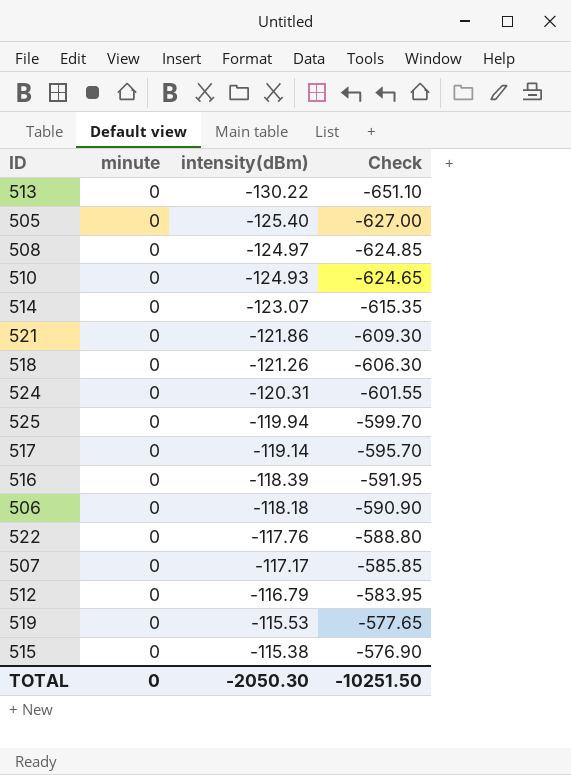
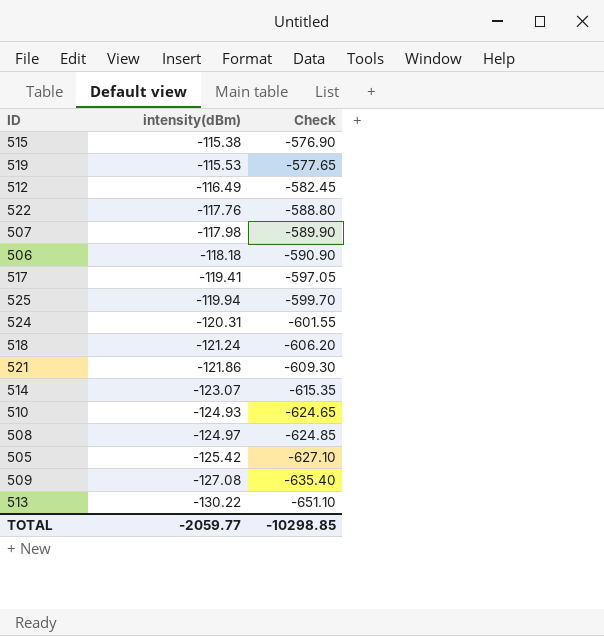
row order: intensity(dBm) ascending -> intensity(dBm) descending
column minute | position: 2 -> none
row 516: 0 | -118.39 | -591.95 -> none
512 | intensity(dBm): -116.79 -> -116.49
512 | Check: -583.95 -> -582.45
507 | intensity(dBm): -117.17 -> -117.98
507 | Check: -585.85 -> -589.90
517 | intensity(dBm): -119.14 -> -119.41
517 | Check: -595.70 -> -597.05
518 | intensity(dBm): -121.26 -> -121.24
518 | Check: -606.30 -> -606.20
505 | intensity(dBm): -125.40 -> -125.42
505 | Check: -627.00 -> -627.10
row 509: none -> -127.08 | -635.40
TOTAL | intensity(dBm): -2050.30 -> -2059.77
TOTAL | Check: -10251.50 -> -10298.85

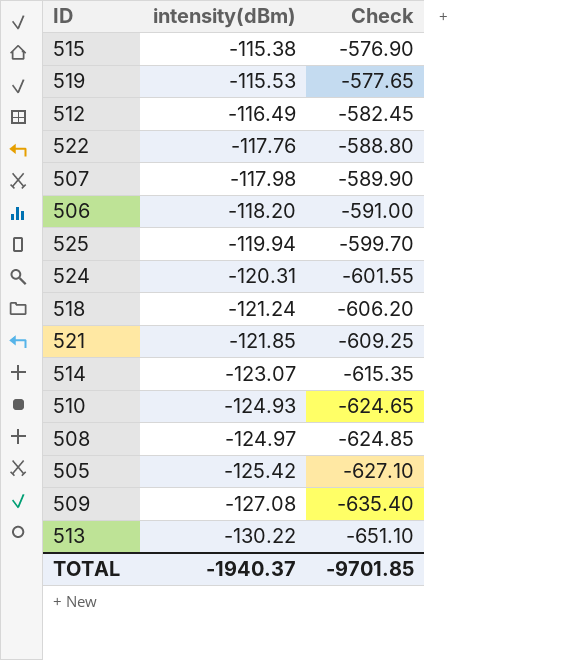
row 517: -119.41 | -597.05 -> none
506 | intensity(dBm): -118.18 -> -118.20
506 | Check: -590.90 -> -591.00
521 | intensity(dBm): -121.86 -> -121.85
521 | Check: -609.30 -> -609.25
TOTAL | intensity(dBm): -2059.77 -> -1940.37
TOTAL | Check: -10298.85 -> -9701.85

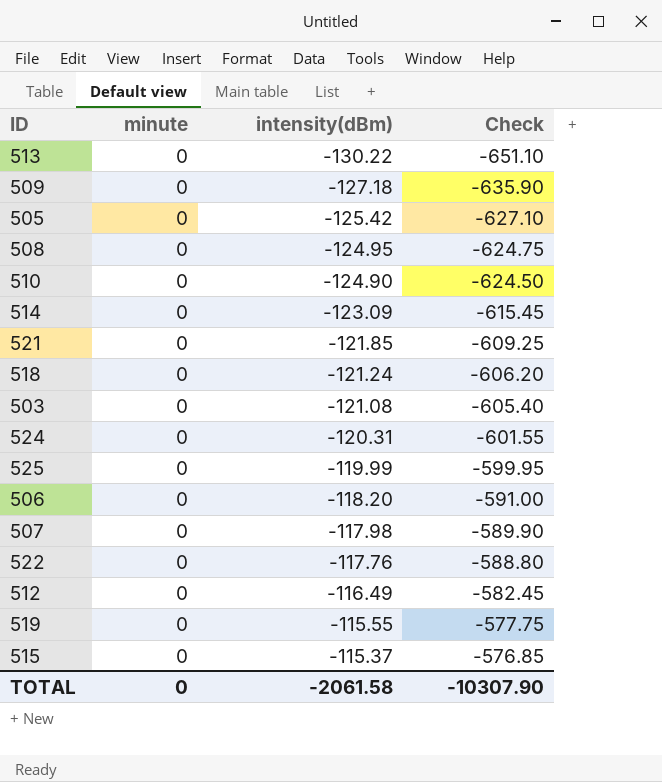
row order: intensity(dBm) descending -> intensity(dBm) ascending
column minute | position: none -> 2
509 | intensity(dBm): -127.08 -> -127.18
509 | Check: -635.40 -> -635.90
508 | intensity(dBm): -124.97 -> -124.95
508 | Check: -624.85 -> -624.75
510 | intensity(dBm): -124.93 -> -124.90
510 | Check: -624.65 -> -624.50
514 | intensity(dBm): -123.07 -> -123.09
514 | Check: -615.35 -> -615.45
row 503: none -> 0 | -121.08 | -605.40
525 | intensity(dBm): -119.94 -> -119.99
525 | Check: -599.70 -> -599.95
519 | intensity(dBm): -115.53 -> -115.55
519 | Check: -577.65 -> -577.75
515 | intensity(dBm): -115.38 -> -115.37
515 | Check: -576.90 -> -576.85
TOTAL | intensity(dBm): -1940.37 -> -2061.58
TOTAL | Check: -9701.85 -> -10307.90

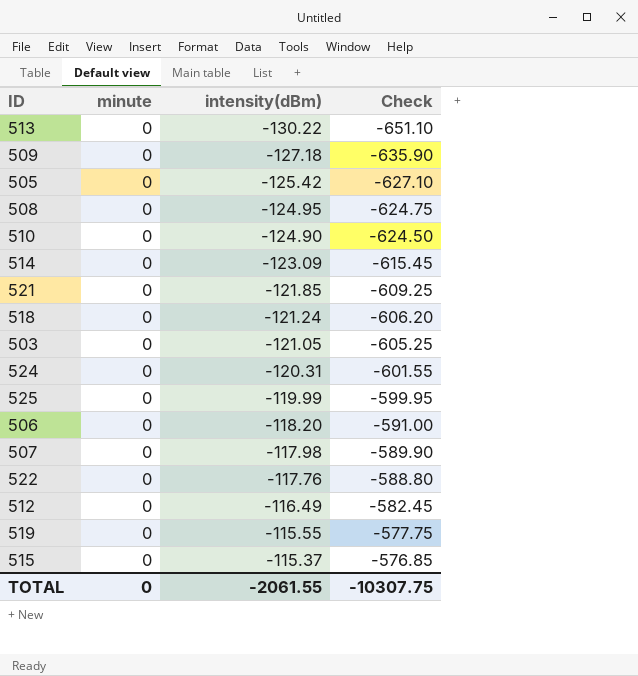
503 | intensity(dBm): -121.08 -> -121.05
503 | Check: -605.40 -> -605.25
TOTAL | intensity(dBm): -2061.58 -> -2061.55
TOTAL | Check: -10307.90 -> -10307.75

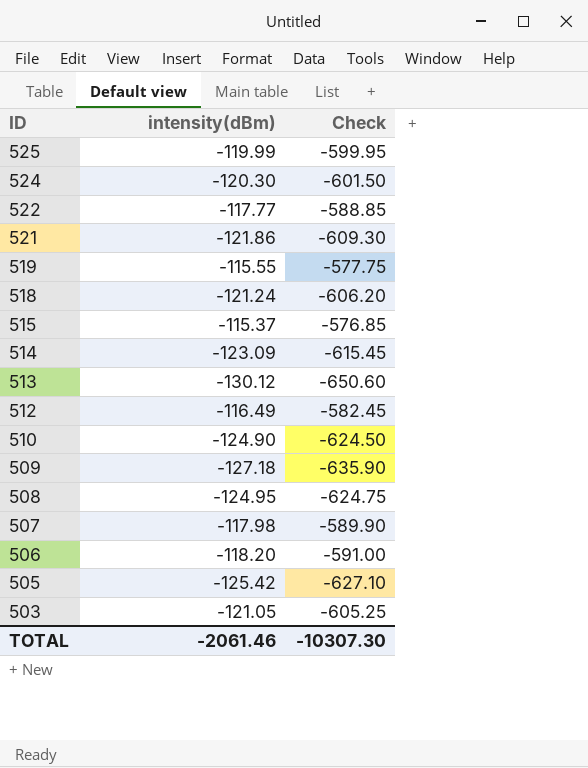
row order: intensity(dBm) ascending -> ID descending
column minute | position: 2 -> none
524 | intensity(dBm): -120.31 -> -120.30
524 | Check: -601.55 -> -601.50
522 | intensity(dBm): -117.76 -> -117.77
522 | Check: -588.80 -> -588.85
521 | intensity(dBm): -121.85 -> -121.86
521 | Check: -609.25 -> -609.30
513 | intensity(dBm): -130.22 -> -130.12
513 | Check: -651.10 -> -650.60
TOTAL | intensity(dBm): -2061.55 -> -2061.46
TOTAL | Check: -10307.75 -> -10307.30

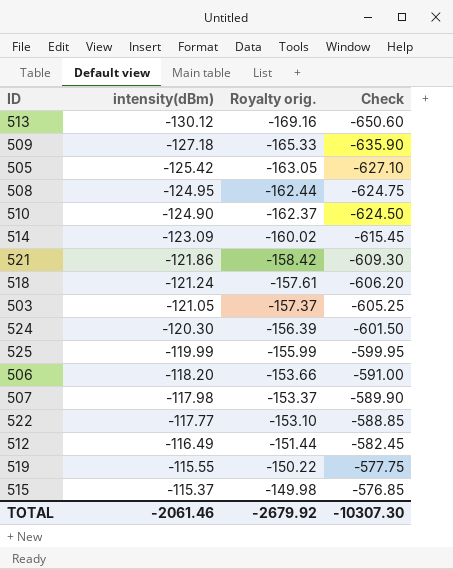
row order: ID descending -> intensity(dBm) ascending
column Royalty orig. | formula: none -> [intensity(dBm)] * 1.3

